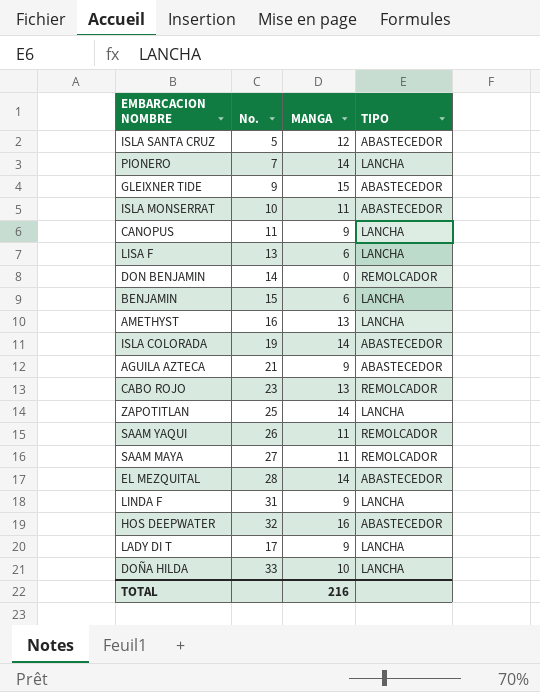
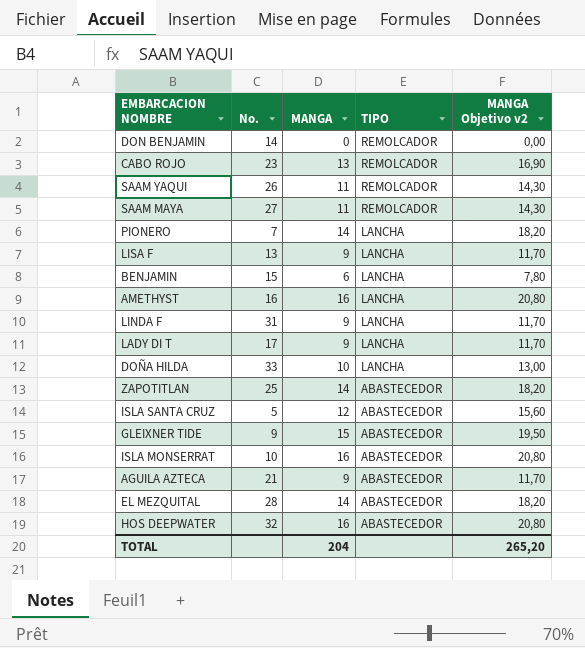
row order: none -> TIPO descending
column MANGA Objetivo v2 | formula: none -> [MANGA] * 1,3
row CANOPUS: 11 | 9 | LANCHA -> none
row ISLA COLORADA: 19 | 14 | ABASTECEDOR -> none
LISA F | MANGA: 6 -> 9
AMETHYST | MANGA: 13 -> 16
ZAPOTITLAN | TIPO: LANCHA -> ABASTECEDOR
ISLA MONSERRAT | MANGA: 11 -> 16
TOTAL | MANGA: 216 -> 204

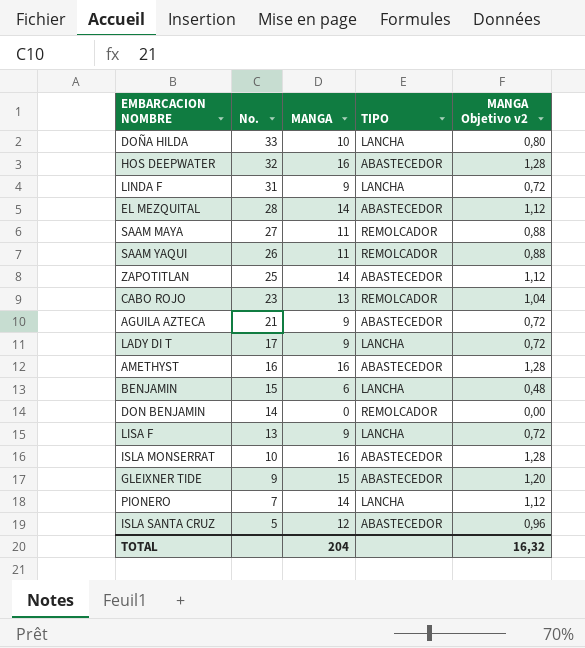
row order: TIPO descending -> No. descending
column MANGA Objetivo v2 | formula: [MANGA] * 1,3 -> [MANGA] * 0,08
AMETHYST | TIPO: LANCHA -> ABASTECEDOR
TOTAL | MANGA Objetivo v2: 265,20 -> 16,32

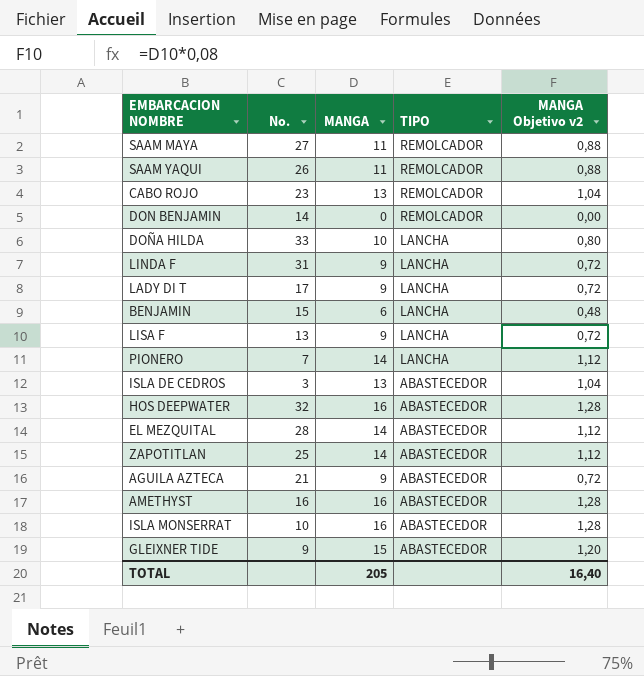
row order: No. descending -> TIPO descending
row ISLA SANTA CRUZ: 5 | 12 | ABASTECEDOR | 0,96 -> none
row ISLA DE CEDROS: none -> 3 | 13 | ABASTECEDOR | 1,04
TOTAL | MANGA: 204 -> 205
TOTAL | MANGA Objetivo v2: 16,32 -> 16,40

